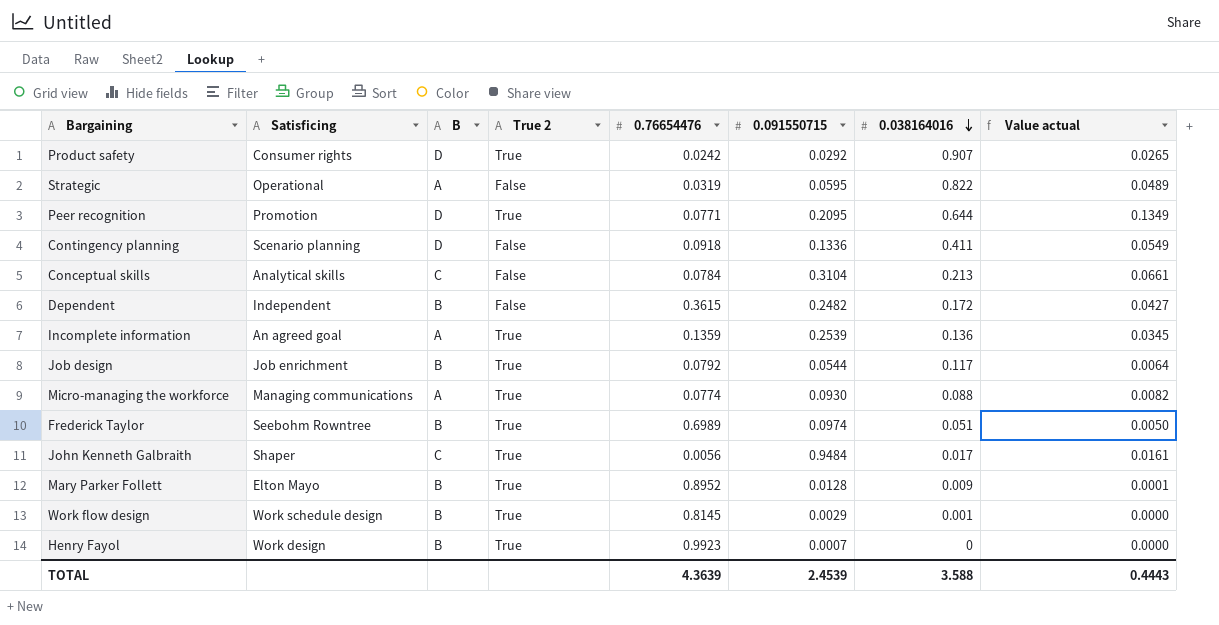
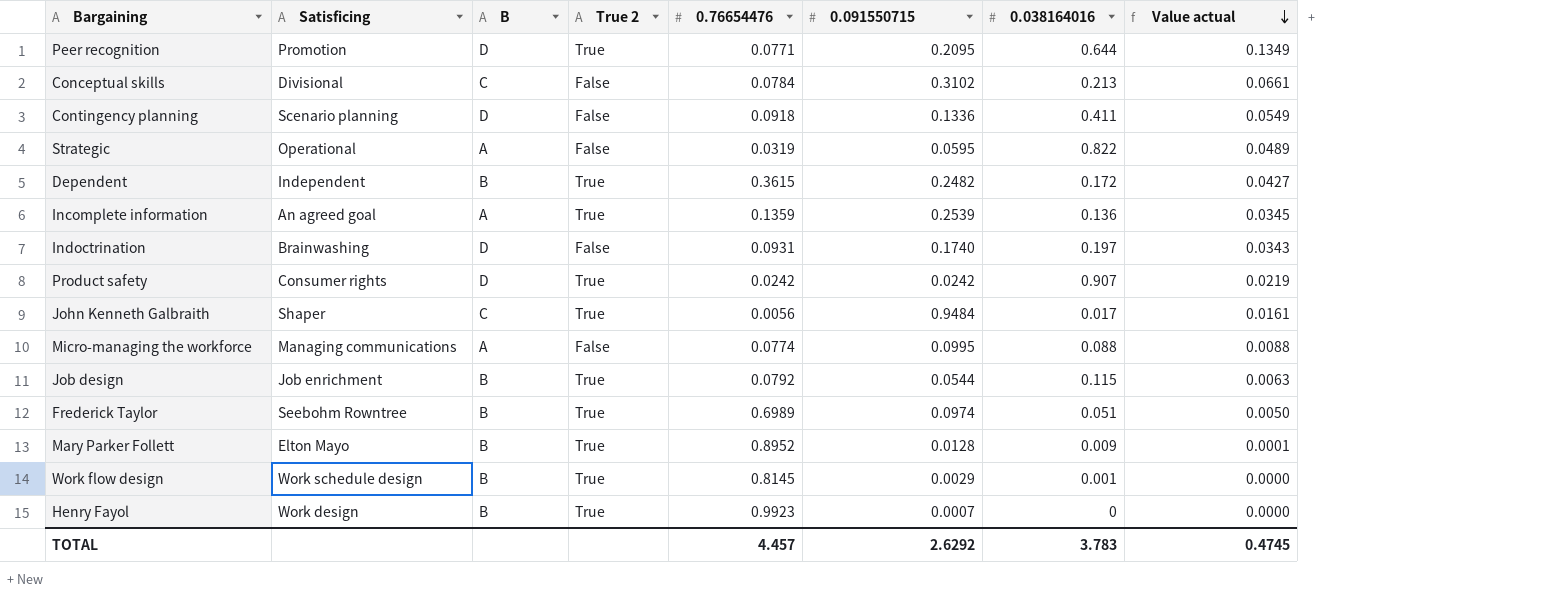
row order: 0.038164016 descending -> Value actual descending
Conceptual skills | Satisficing: Analytical skills -> Divisional
Conceptual skills | 0.091550715: 0.3104 -> 0.3102
Dependent | True 2: False -> True
row Indoctrination: none -> Brainwashing | D | False | 0.0931 | 0.1740 | 0.197 | 0.0343
Product safety | 0.091550715: 0.0292 -> 0.0242
Product safety | Value actual: 0.0265 -> 0.0219
Micro-managing the workforce | True 2: True -> False
Micro-managing the workforce | 0.091550715: 0.0930 -> 0.0995
Micro-managing the workforce | Value actual: 0.0082 -> 0.0088
Job design | 0.038164016: 0.117 -> 0.115
Job design | Value actual: 0.0064 -> 0.0063
TOTAL | 0.76654476: 4.3639 -> 4.457
TOTAL | 0.091550715: 2.4539 -> 2.6292
TOTAL | 0.038164016: 3.588 -> 3.783
TOTAL | Value actual: 0.4443 -> 0.4745

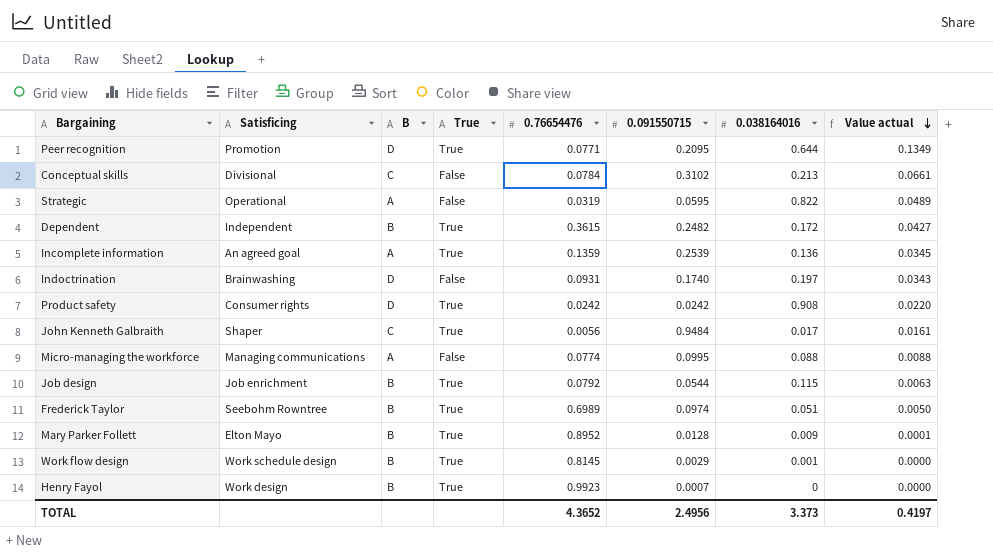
column name: True 2 -> True
row Contingency planning: Scenario planning | D | False | 0.0918 | 0.1336 | 0.411 | 0.0549 -> none
Product safety | 0.038164016: 0.907 -> 0.908
Product safety | Value actual: 0.0219 -> 0.0220
TOTAL | 0.76654476: 4.457 -> 4.3652
TOTAL | 0.091550715: 2.6292 -> 2.4956
TOTAL | 0.038164016: 3.783 -> 3.373
TOTAL | Value actual: 0.4745 -> 0.4197

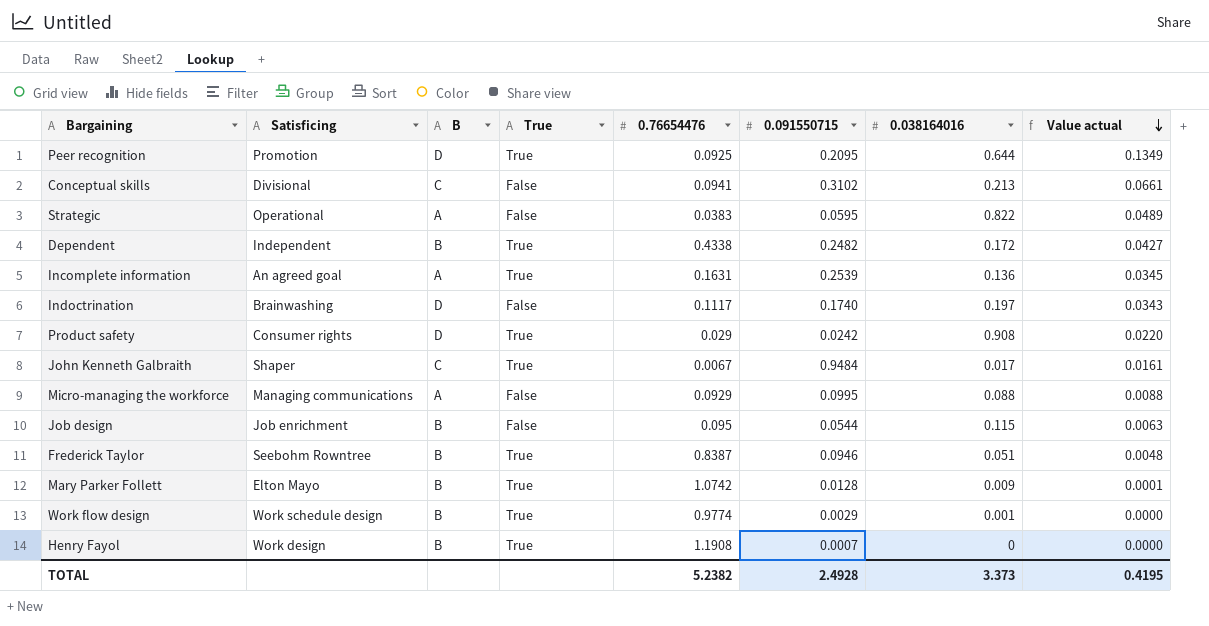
Peer recognition | 0.76654476: 0.0771 -> 0.0925
Conceptual skills | 0.76654476: 0.0784 -> 0.0941
Strategic | 0.76654476: 0.0319 -> 0.0383
Dependent | 0.76654476: 0.3615 -> 0.4338
Incomplete information | 0.76654476: 0.1359 -> 0.1631
Indoctrination | 0.76654476: 0.0931 -> 0.1117
Product safety | 0.76654476: 0.0242 -> 0.029
John Kenneth Galbraith | 0.76654476: 0.0056 -> 0.0067
Micro-managing the workforce | 0.76654476: 0.0774 -> 0.0929
Job design | True: True -> False
Job design | 0.76654476: 0.0792 -> 0.095
Frederick Taylor | 0.76654476: 0.6989 -> 0.8387
Frederick Taylor | 0.091550715: 0.0974 -> 0.0946
Frederick Taylor | Value actual: 0.0050 -> 0.0048
Mary Parker Follett | 0.76654476: 0.8952 -> 1.0742
Work flow design | 0.76654476: 0.8145 -> 0.9774
Henry Fayol | 0.76654476: 0.9923 -> 1.1908
TOTAL | 0.76654476: 4.3652 -> 5.2382
TOTAL | 0.091550715: 2.4956 -> 2.4928
TOTAL | Value actual: 0.4197 -> 0.4195

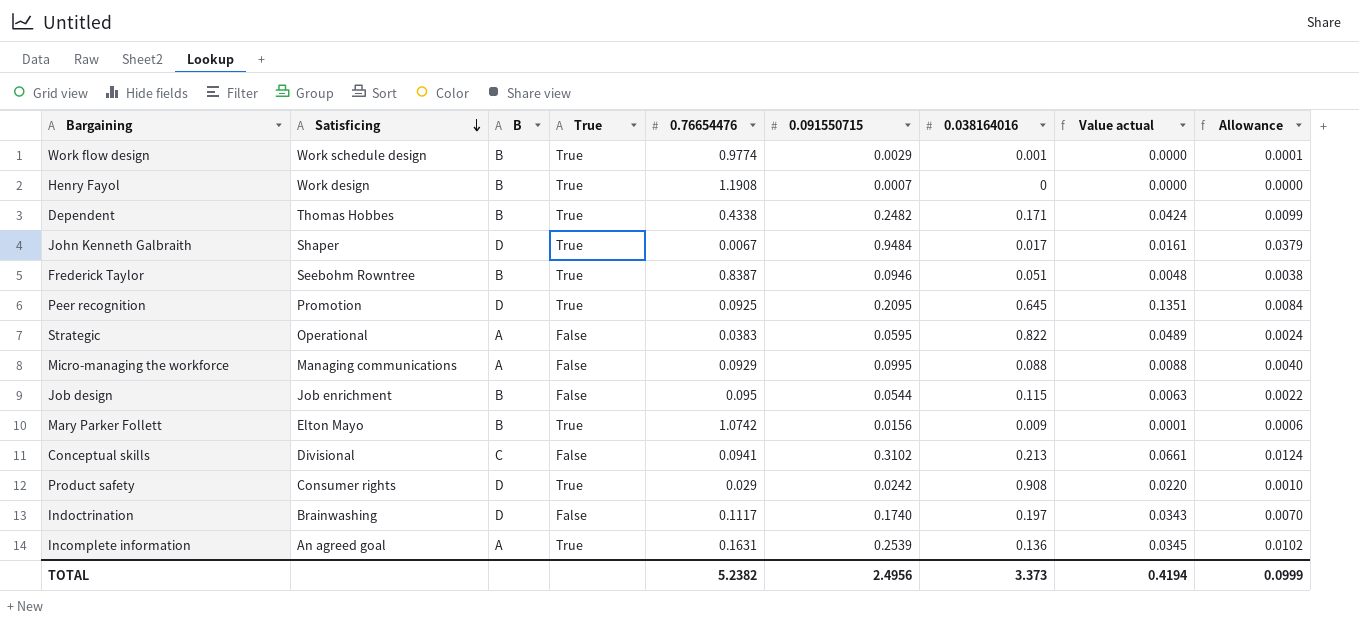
row order: Value actual descending -> Satisficing descending
column Allowance | formula: none -> [0.091550715] * 0.04
Dependent | Satisficing: Independent -> Thomas Hobbes
Dependent | 0.038164016: 0.172 -> 0.171
Dependent | Value actual: 0.0427 -> 0.0424
John Kenneth Galbraith | B: C -> D
Peer recognition | 0.038164016: 0.644 -> 0.645
Peer recognition | Value actual: 0.1349 -> 0.1351
Mary Parker Follett | 0.091550715: 0.0128 -> 0.0156
TOTAL | 0.091550715: 2.4928 -> 2.4956
TOTAL | Value actual: 0.4195 -> 0.4194

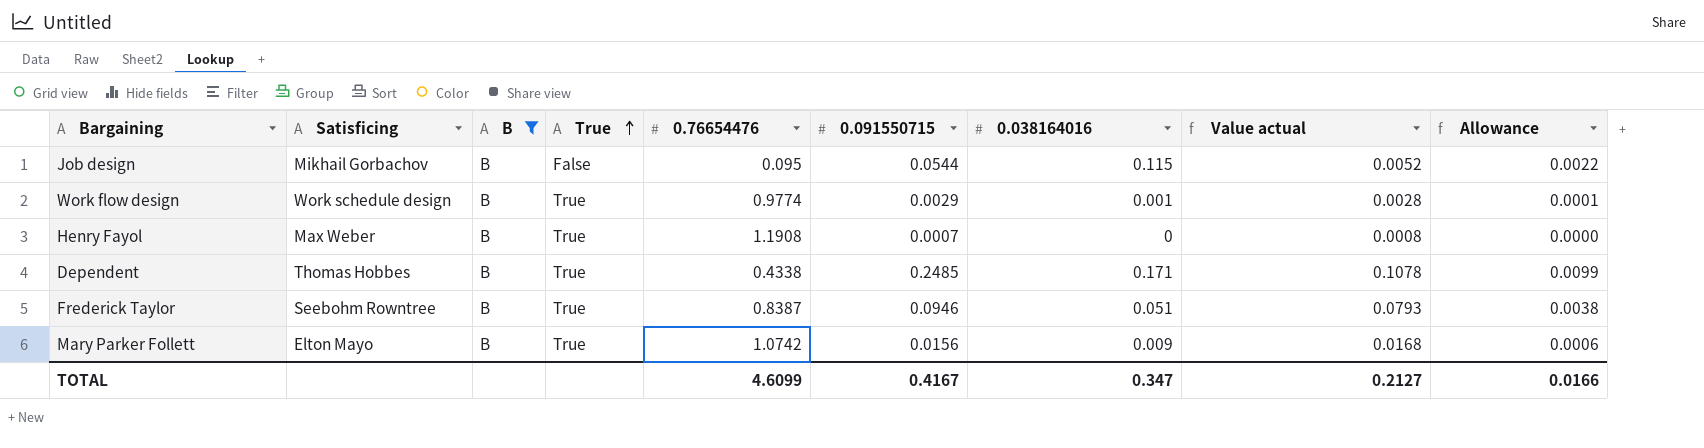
filter: none -> B = B
row order: Satisficing descending -> True ascending
column Value actual | formula: [0.091550715] * [0.038164016] -> [0.76654476] * [0.091550715]
Job design | Satisficing: Job enrichment -> Mikhail Gorbachov
Henry Fayol | Satisficing: Work design -> Max Weber
Dependent | 0.091550715: 0.2482 -> 0.2485
TOTAL | 0.76654476: 5.2382 -> 4.6099
TOTAL | 0.091550715: 2.4956 -> 0.4167
TOTAL | 0.038164016: 3.373 -> 0.347
TOTAL | Value actual: 0.4194 -> 0.2127
TOTAL | Allowance: 0.0999 -> 0.0166

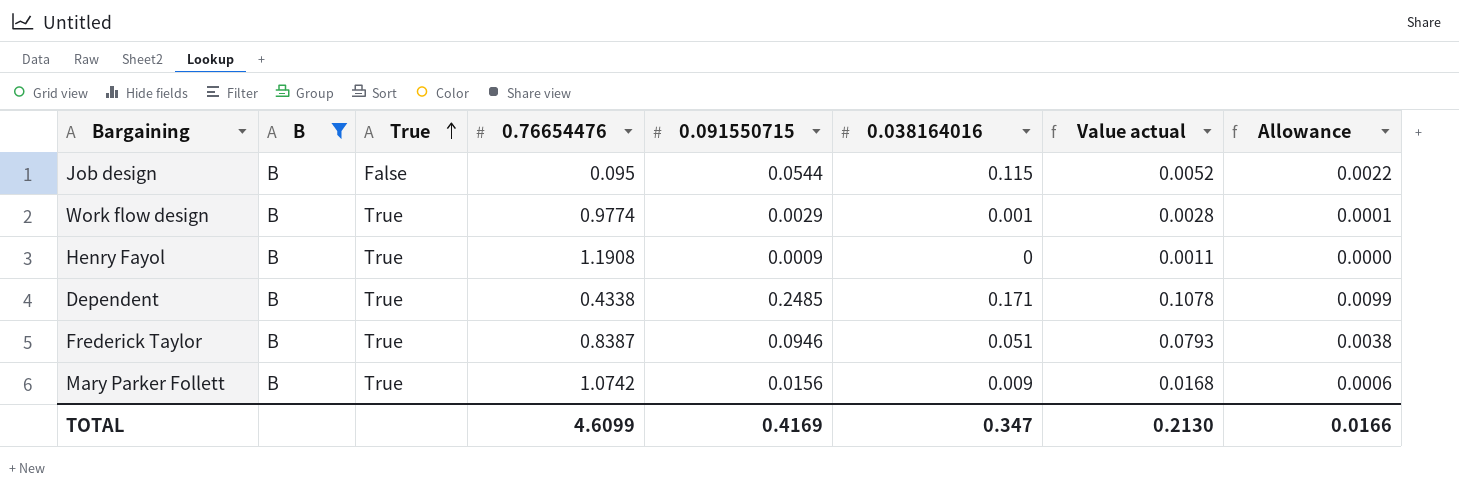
column Satisficing | position: 2 -> none
Henry Fayol | 0.091550715: 0.0007 -> 0.0009
Henry Fayol | Value actual: 0.0008 -> 0.0011
TOTAL | 0.091550715: 0.4167 -> 0.4169
TOTAL | Value actual: 0.2127 -> 0.2130

